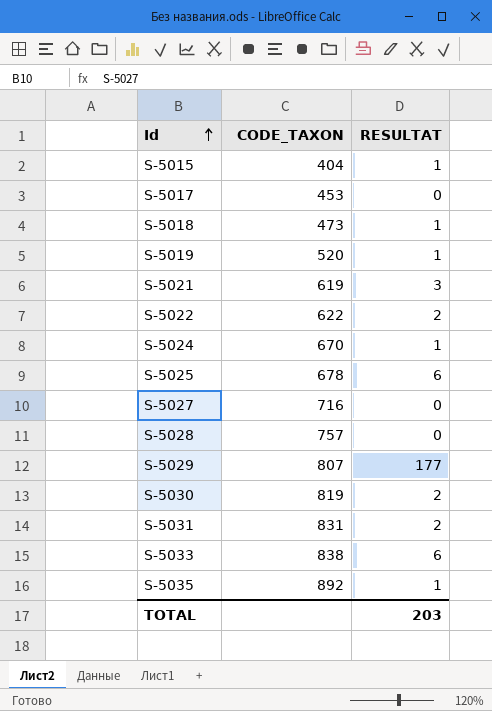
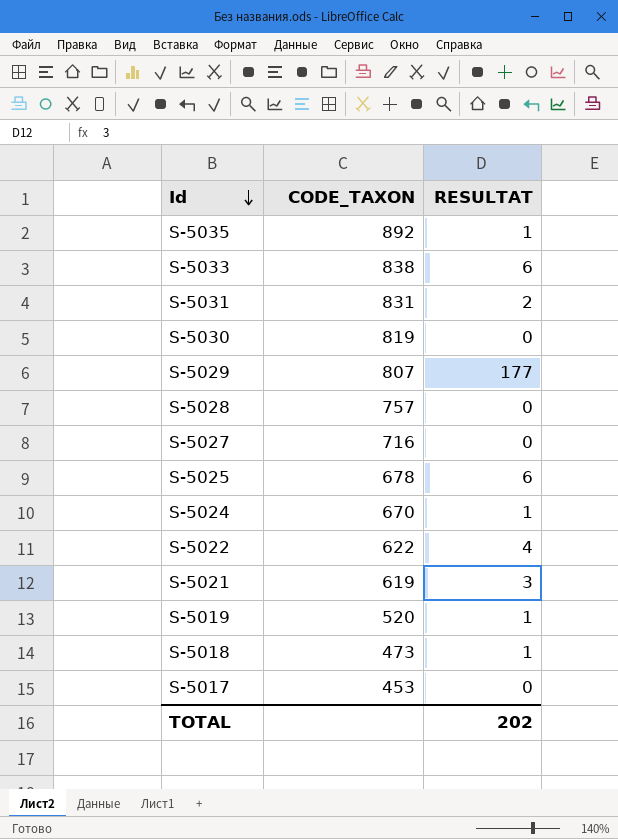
row order: Id ascending -> Id descending
row S-5015: 404 | 1 -> none
S-5030 | RESULTAT: 2 -> 0
S-5022 | RESULTAT: 2 -> 4
TOTAL | RESULTAT: 203 -> 202

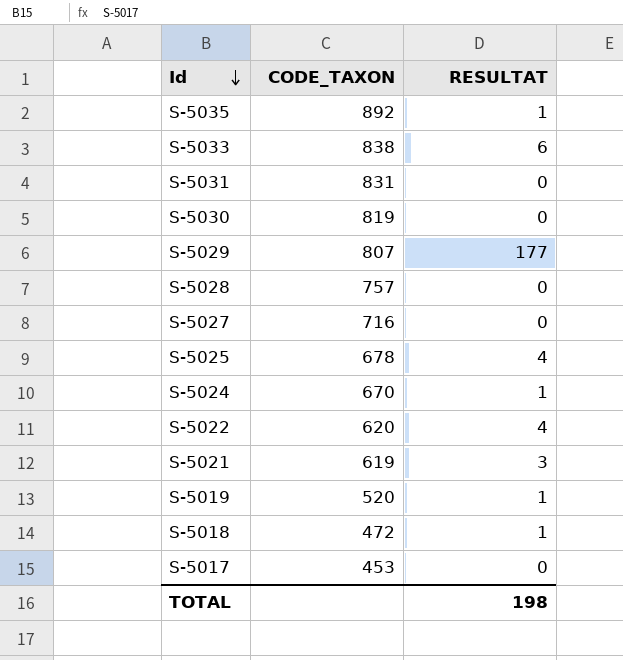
S-5031 | RESULTAT: 2 -> 0
S-5025 | RESULTAT: 6 -> 4
S-5022 | CODE_TAXON: 622 -> 620
S-5018 | CODE_TAXON: 473 -> 472
TOTAL | RESULTAT: 202 -> 198

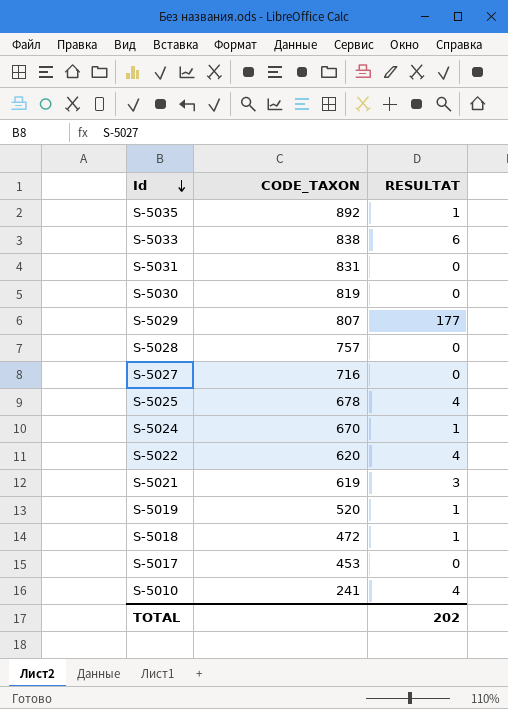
row S-5010: none -> 241 | 4
TOTAL | RESULTAT: 198 -> 202

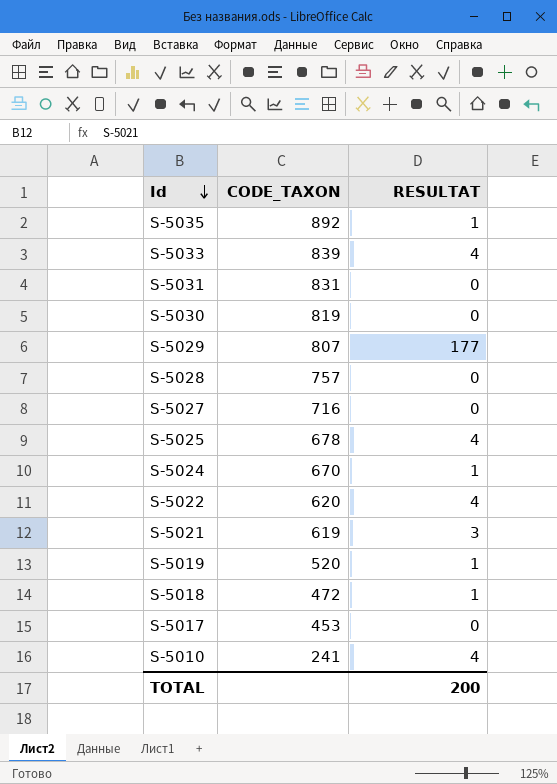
S-5033 | CODE_TAXON: 838 -> 839
S-5033 | RESULTAT: 6 -> 4
TOTAL | RESULTAT: 202 -> 200

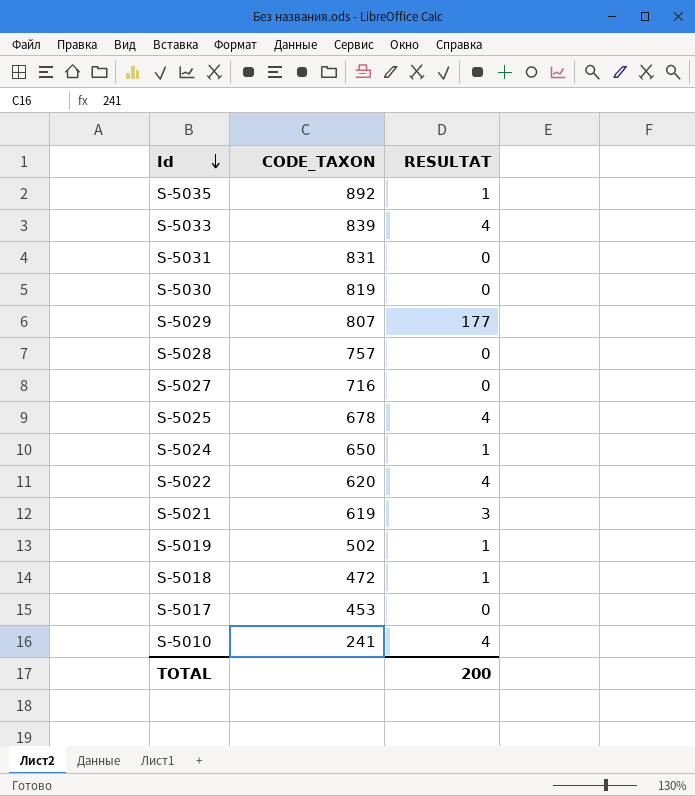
S-5024 | CODE_TAXON: 670 -> 650
S-5019 | CODE_TAXON: 520 -> 502

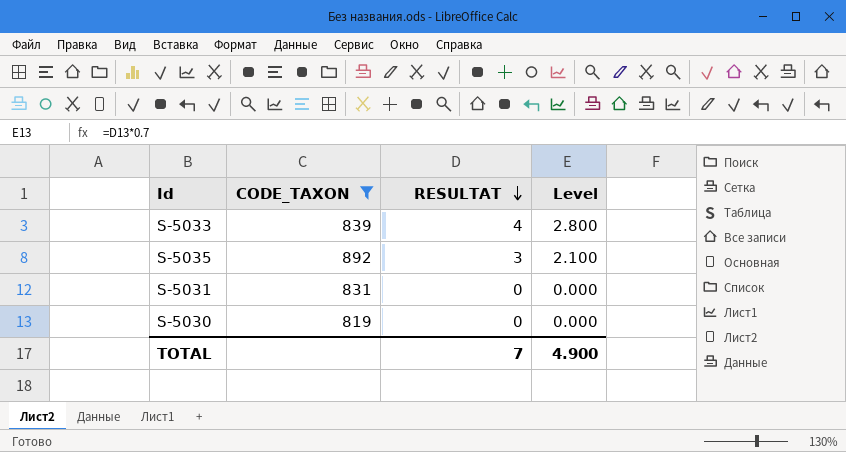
filter: none -> CODE_TAXON >= 819
row order: Id descending -> RESULTAT descending
column Level | formula: none -> [RESULTAT] * 0.7
S-5035 | RESULTAT: 1 -> 3
TOTAL | RESULTAT: 200 -> 7

